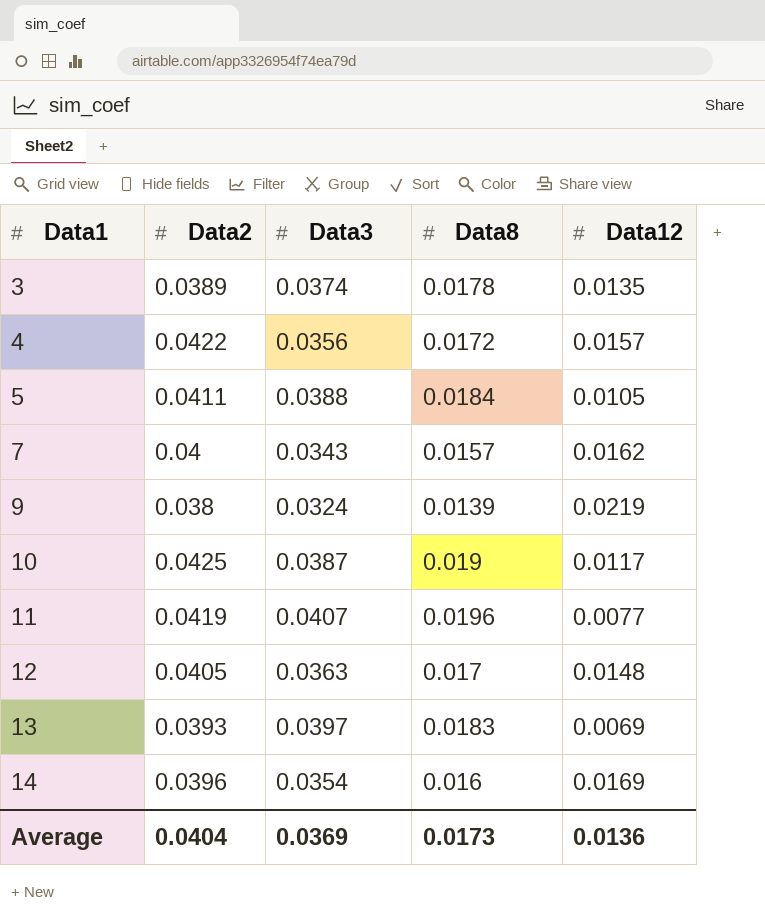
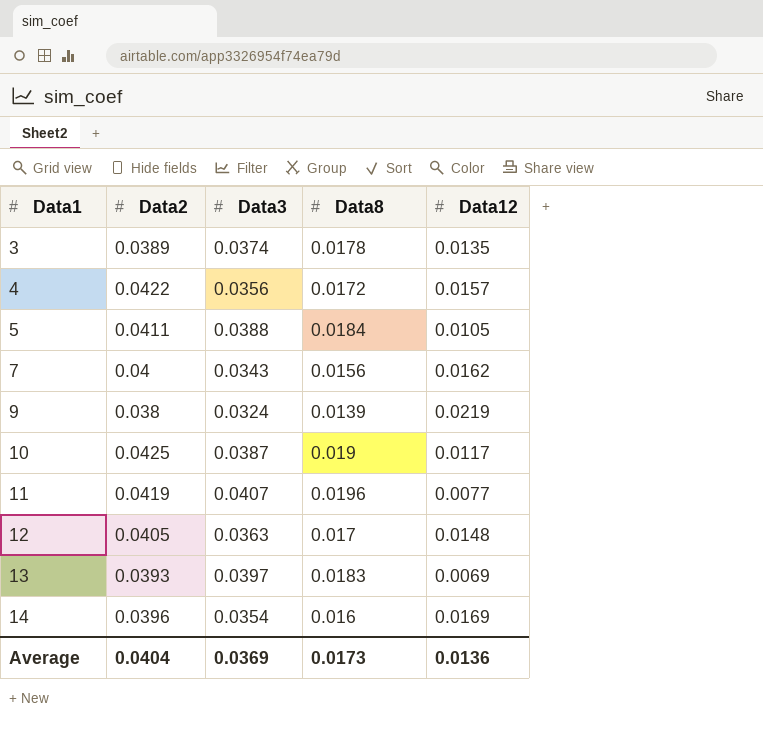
7 | Data8: 0.0157 -> 0.0156

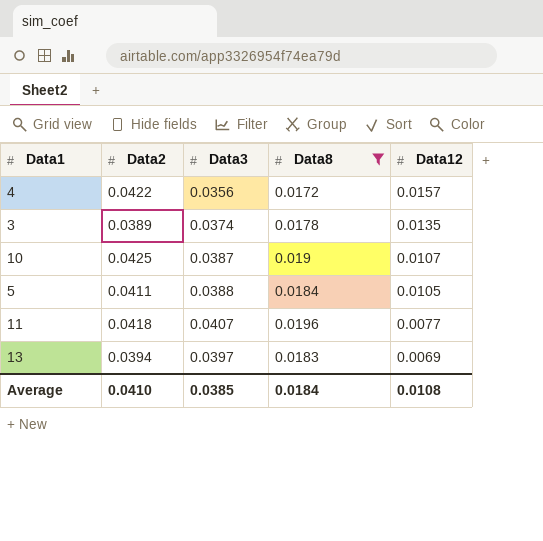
filter: none -> Data8 >= 0.0172
row order: Data1 ascending -> Data12 descending
10 | Data12: 0.0117 -> 0.0107
11 | Data2: 0.0419 -> 0.0418
13 | Data2: 0.0393 -> 0.0394
Average | Data2: 0.0404 -> 0.0410
Average | Data3: 0.0369 -> 0.0385
Average | Data8: 0.0173 -> 0.0184
Average | Data12: 0.0136 -> 0.0108

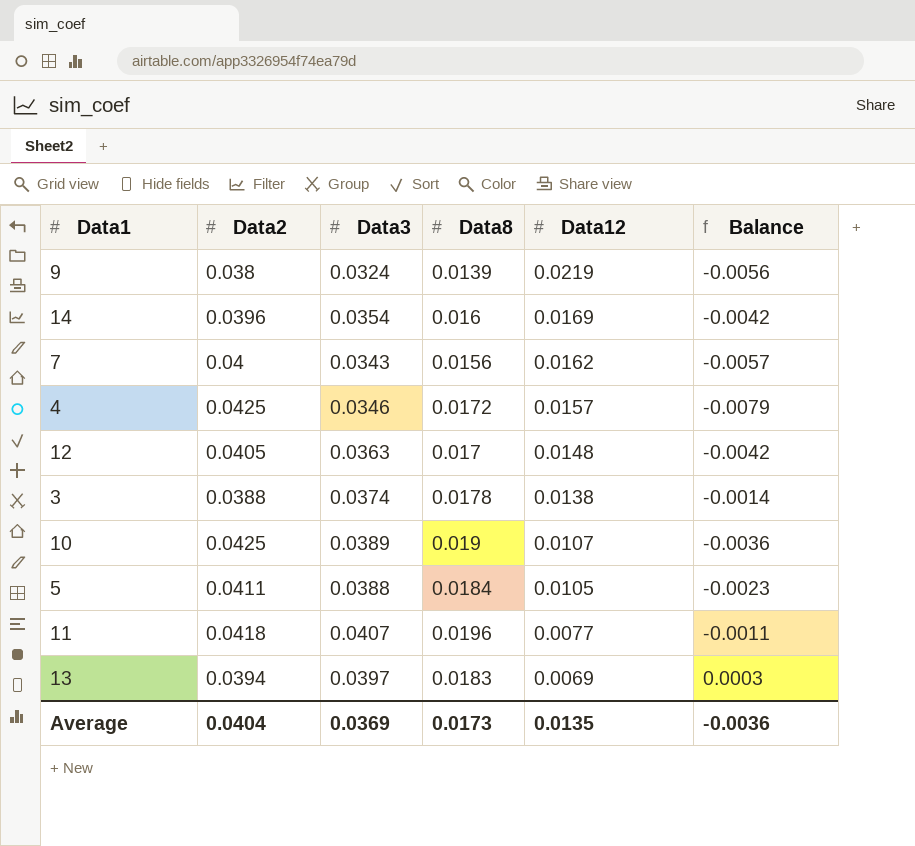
filter: Data8 >= 0.0172 -> none
column Balance | formula: none -> [Data3] - [Data2]
4 | Data2: 0.0422 -> 0.0425
4 | Data3: 0.0356 -> 0.0346
3 | Data2: 0.0389 -> 0.0388
3 | Data12: 0.0135 -> 0.0138
10 | Data3: 0.0387 -> 0.0389
Average | Data2: 0.0410 -> 0.0404
Average | Data3: 0.0385 -> 0.0369
Average | Data8: 0.0184 -> 0.0173
Average | Data12: 0.0108 -> 0.0135

